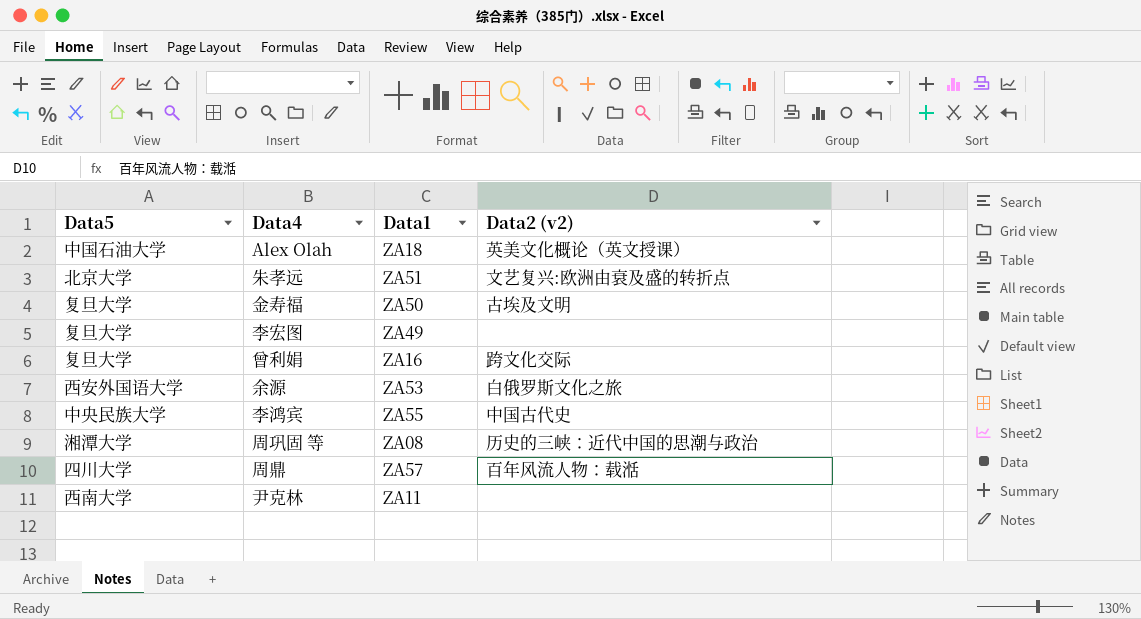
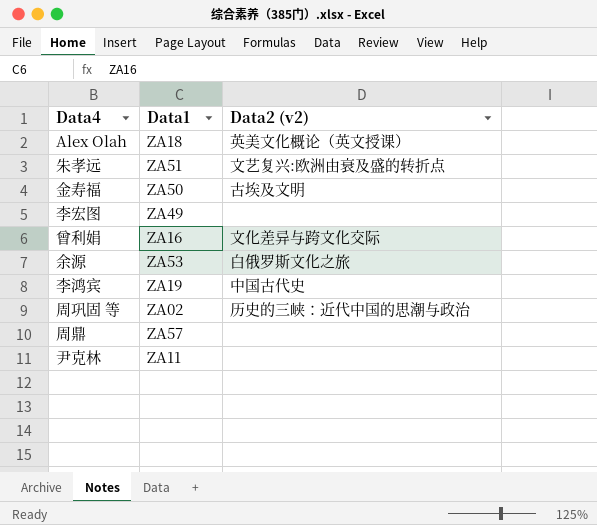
column Data5 | position: 1 -> none
曾利娟 | Data2 (v2): 跨文化交际 -> 文化差异与跨文化交际
李鸿宾 | Data1: ZA55 -> ZA19
周巩固 等 | Data1: ZA08 -> ZA02
周鼎 | Data2 (v2): 百年风流人物：载湉 -> none

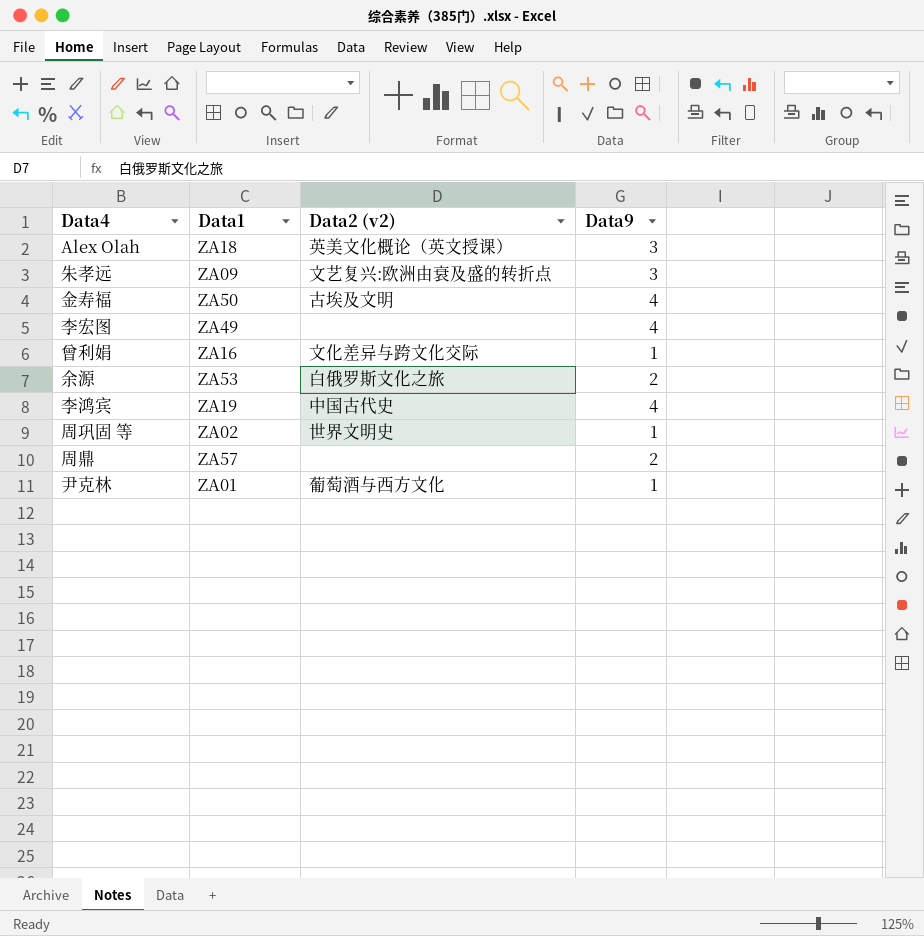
column Data9 | position: none -> 4
朱孝远 | Data1: ZA51 -> ZA09
周巩固 等 | Data2 (v2): 历史的三峡：近代中国的思潮与政治 -> 世界文明史
尹克林 | Data1: ZA11 -> ZA01
尹克林 | Data2 (v2): none -> 葡萄酒与西方文化

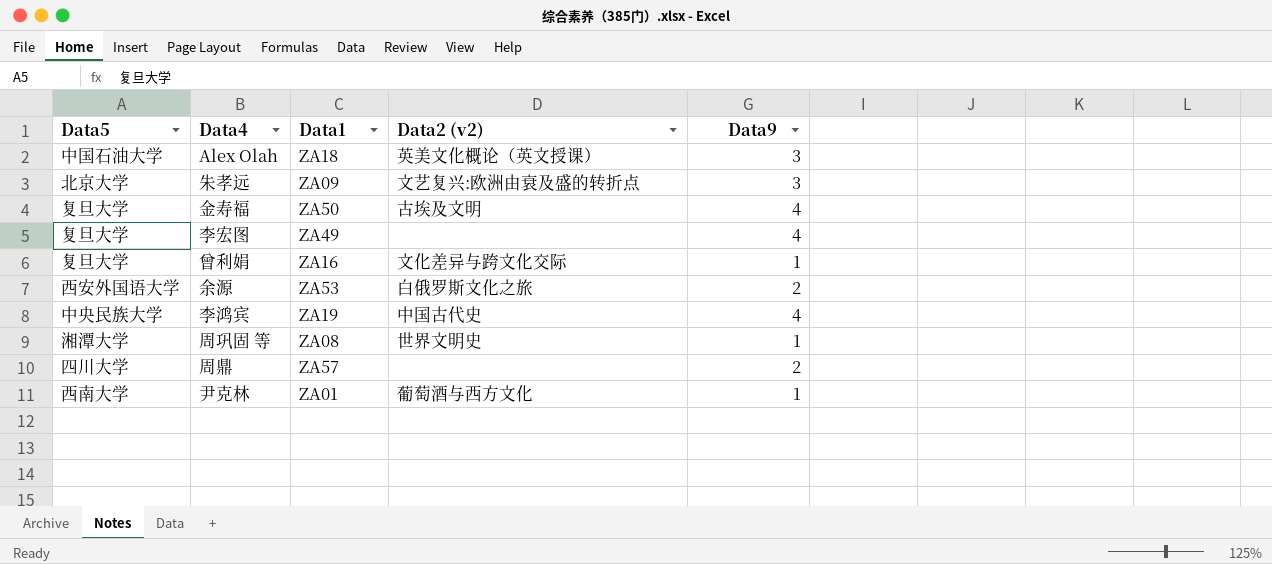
column Data5 | position: none -> 1
周巩固 等 | Data1: ZA02 -> ZA08

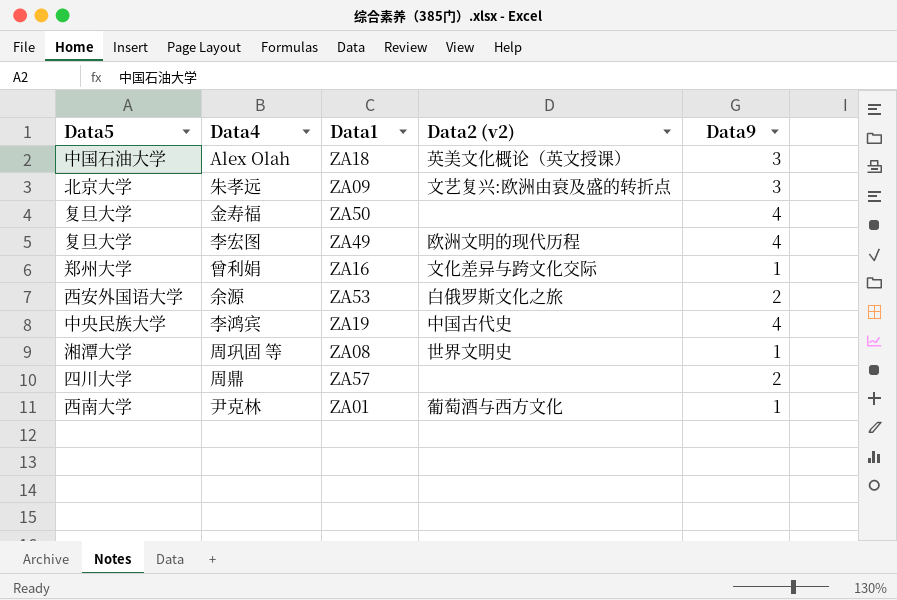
金寿福 | Data2 (v2): 古埃及文明 -> none
李宏图 | Data2 (v2): none -> 欧洲文明的现代历程
曾利娟 | Data5: 复旦大学 -> 郑州大学

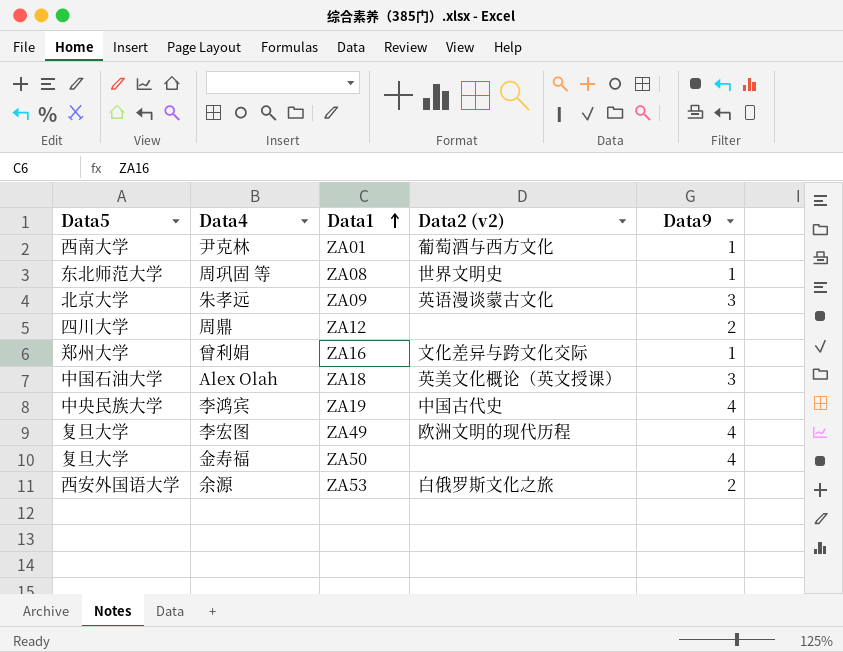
row order: none -> Data1 ascending
周巩固 等 | Data5: 湘潭大学 -> 东北师范大学
朱孝远 | Data2 (v2): 文艺复兴:欧洲由衰及盛的转折点 -> 英语漫谈蒙古文化
周鼎 | Data1: ZA57 -> ZA12

